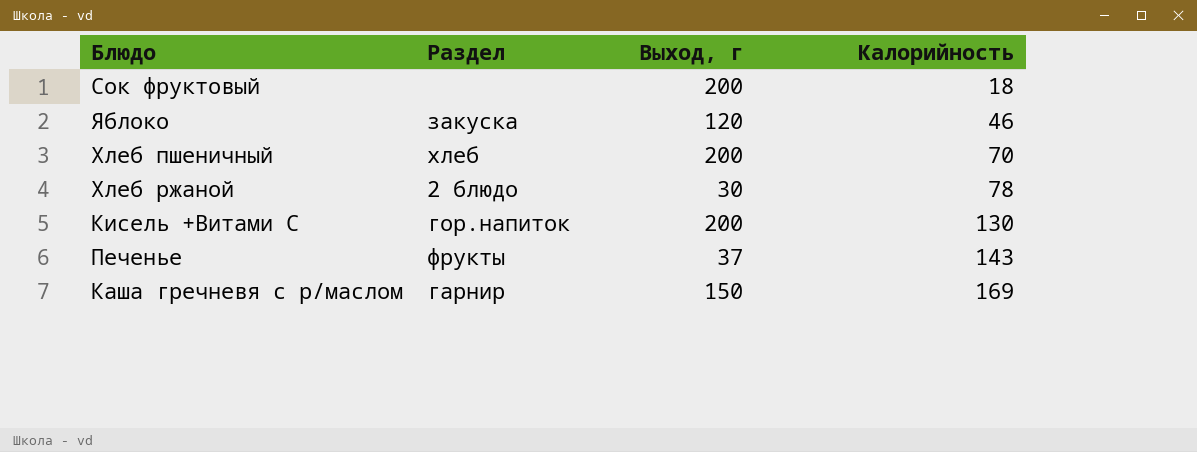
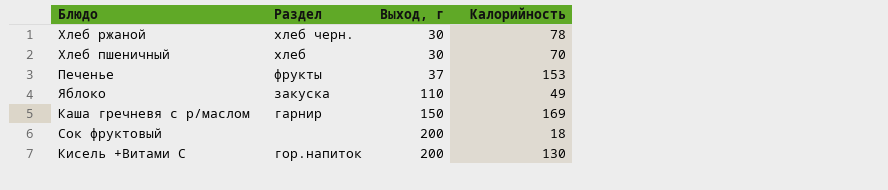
row order: Калорийность ascending -> Выход, г ascending
Хлеб ржаной | Раздел: 2 блюдо -> хлеб черн.
Хлеб пшеничный | Выход, г: 200 -> 30
Печенье | Калорийность: 143 -> 153
Яблоко | Выход, г: 120 -> 110
Яблоко | Калорийность: 46 -> 49

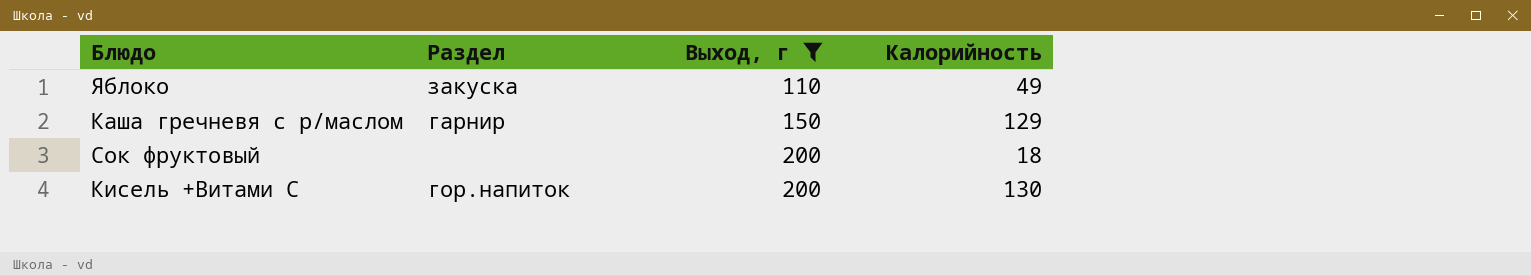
filter: none -> Выход, г >= 110
Каша гречневя с р/маслом | Калорийность: 169 -> 129

